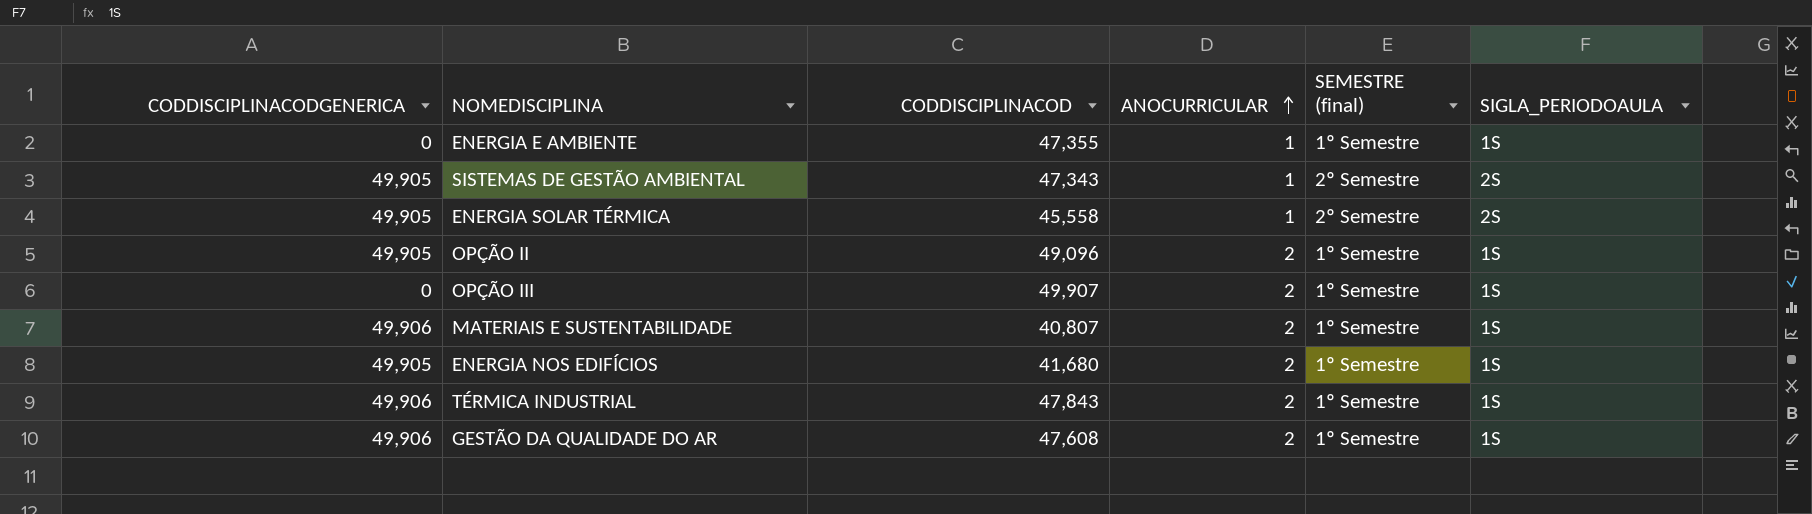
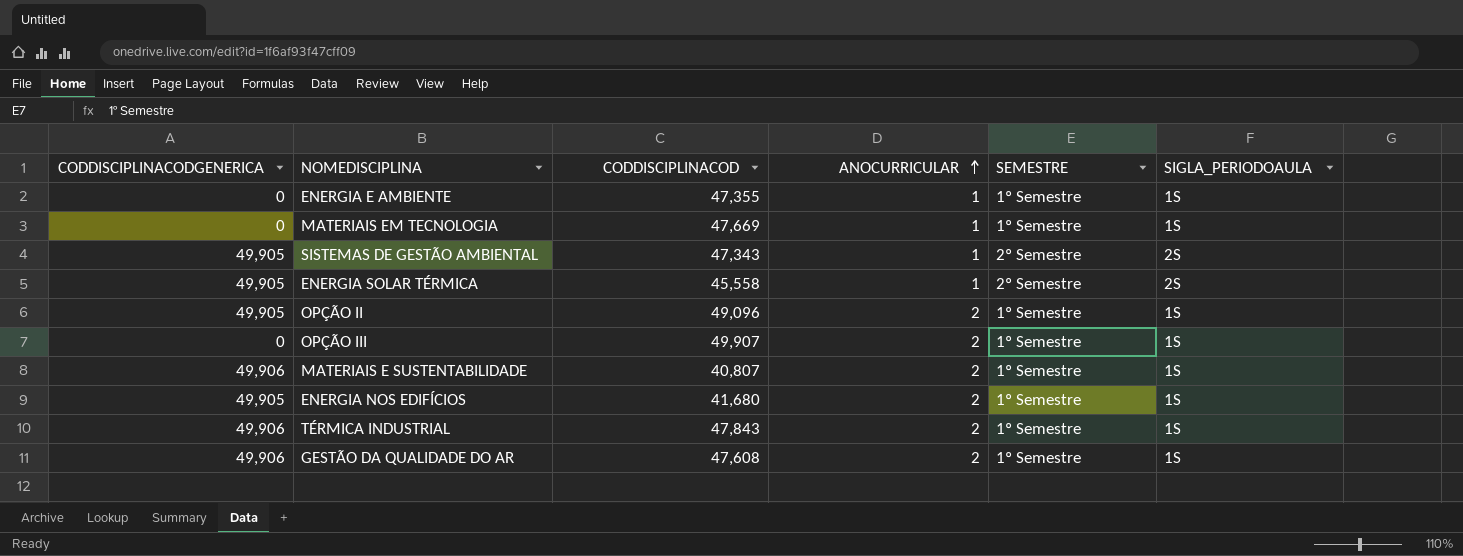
column name: SEMESTRE (final) -> SEMESTRE
row MATERIAIS EM TECNOLOGIA: none -> 0 | 47,669 | 1 | 1º Semestre | 1S

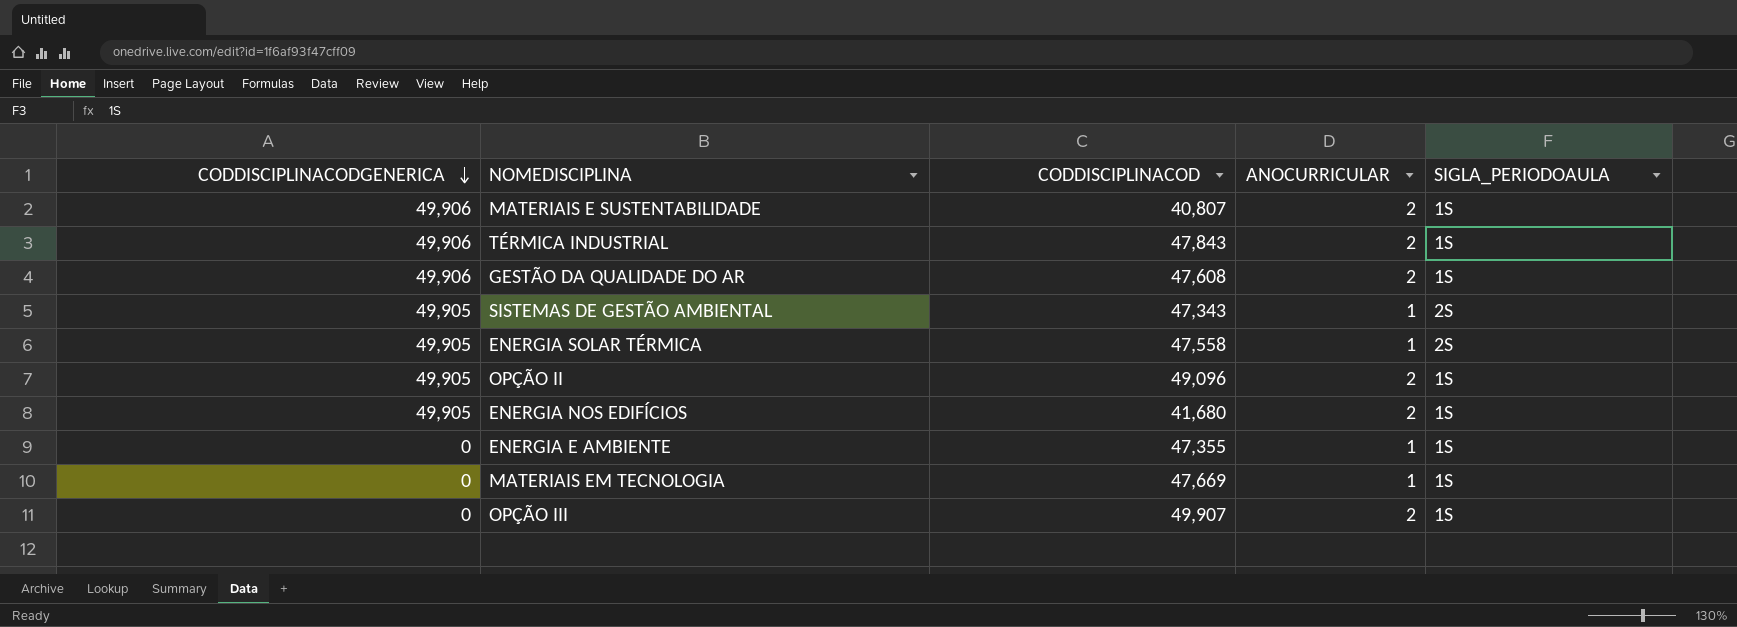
row order: ANOCURRICULAR ascending -> CODDISCIPLINACODGENERICA descending
column SEMESTRE | position: 5 -> none
ENERGIA SOLAR TÉRMICA | CODDISCIPLINACOD: 45,558 -> 47,558

